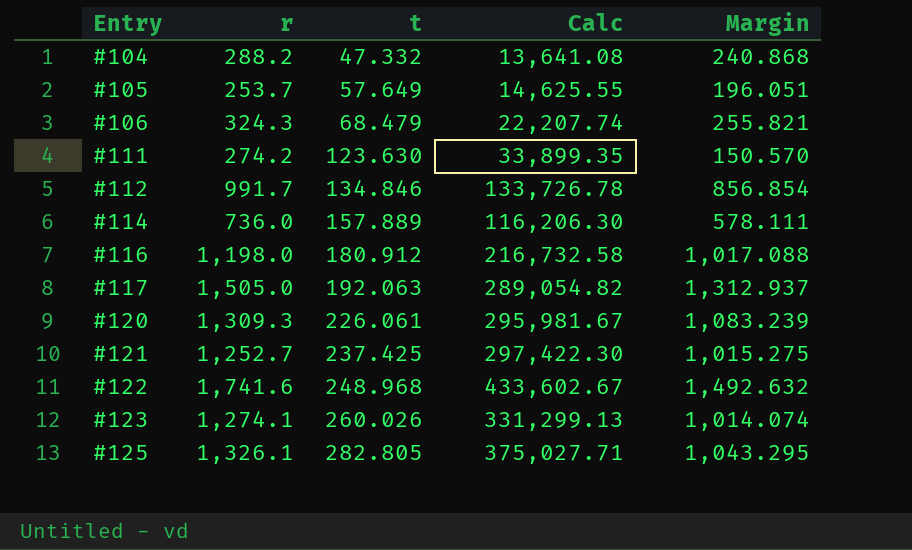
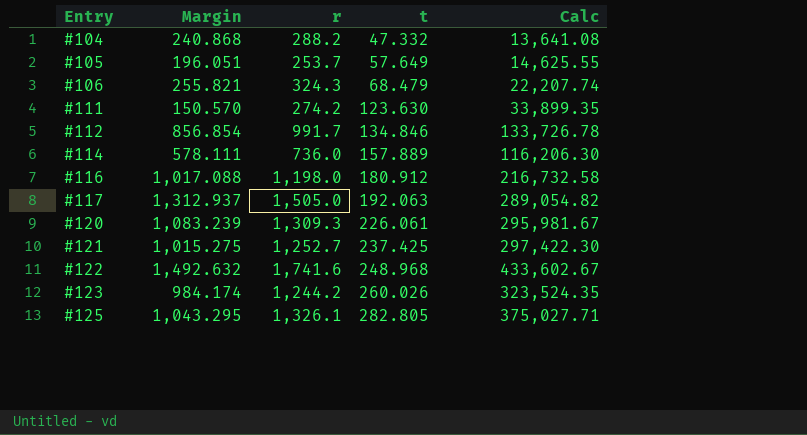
column Margin | position: 5 -> 2
#123 | Margin: 1,014.074 -> 984.174
#123 | r: 1,274.1 -> 1,244.2
#123 | Calc: 331,299.13 -> 323,524.35

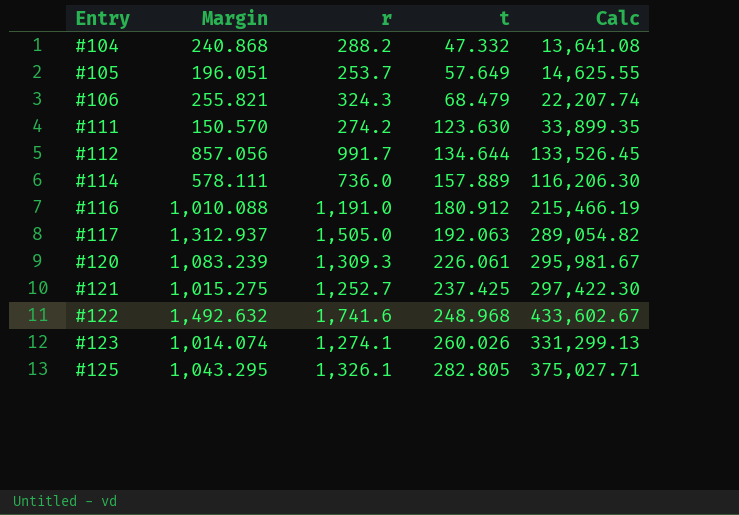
#112 | Margin: 856.854 -> 857.056
#112 | t: 134.846 -> 134.644
#112 | Calc: 133,726.78 -> 133,526.45
#116 | Margin: 1,017.088 -> 1,010.088
#116 | r: 1,198.0 -> 1,191.0
#116 | Calc: 216,732.58 -> 215,466.19
#123 | Margin: 984.174 -> 1,014.074
#123 | r: 1,244.2 -> 1,274.1
#123 | Calc: 323,524.35 -> 331,299.13

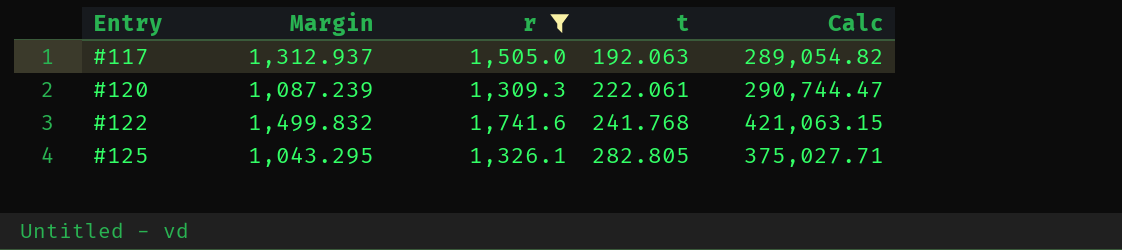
filter: none -> r >= 1,309.3
#120 | Margin: 1,083.239 -> 1,087.239
#120 | t: 226.061 -> 222.061
#120 | Calc: 295,981.67 -> 290,744.47
#122 | Margin: 1,492.632 -> 1,499.832
#122 | t: 248.968 -> 241.768
#122 | Calc: 433,602.67 -> 421,063.15

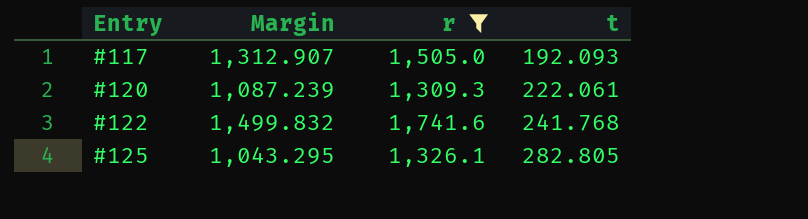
column Calc | formula: [r] * [t] -> none
#117 | Margin: 1,312.937 -> 1,312.907
#117 | t: 192.063 -> 192.093

